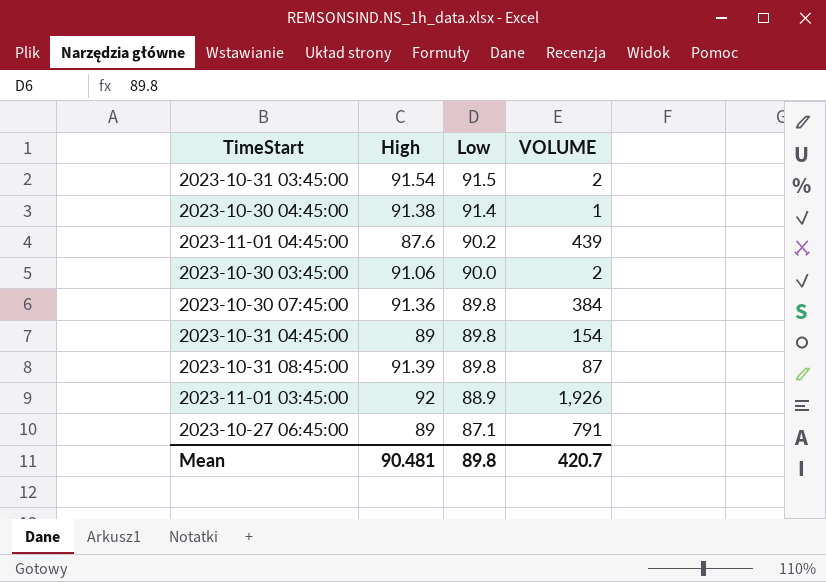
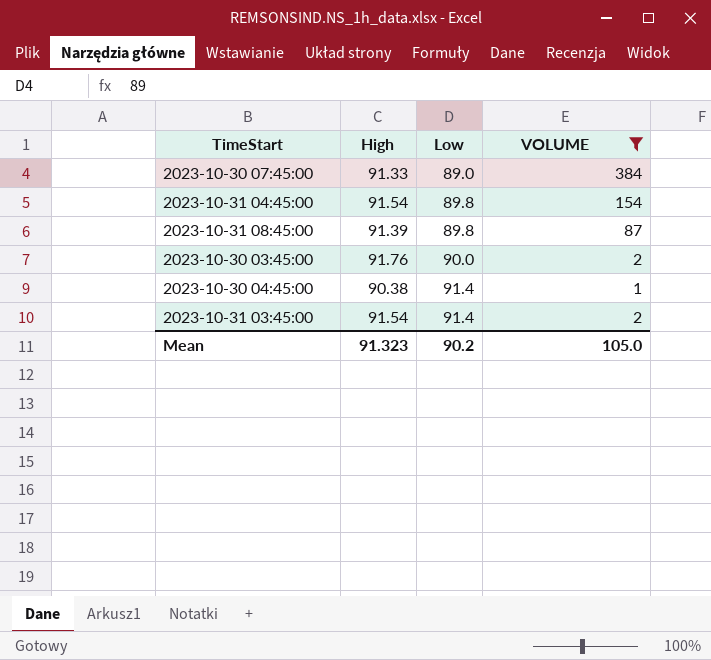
filter: none -> VOLUME <= 384
row order: Low descending -> Low ascending
2023-10-30 07:45:00 | High: 91.36 -> 91.33
2023-10-30 07:45:00 | Low: 89.8 -> 89.0
2023-10-31 04:45:00 | High: 89 -> 91.54
2023-10-30 03:45:00 | High: 91.06 -> 91.76
2023-10-30 04:45:00 | High: 91.38 -> 90.38
2023-10-31 03:45:00 | Low: 91.5 -> 91.4
Mean | High: 90.481 -> 91.323
Mean | Low: 89.8 -> 90.2
Mean | VOLUME: 420.7 -> 105.0

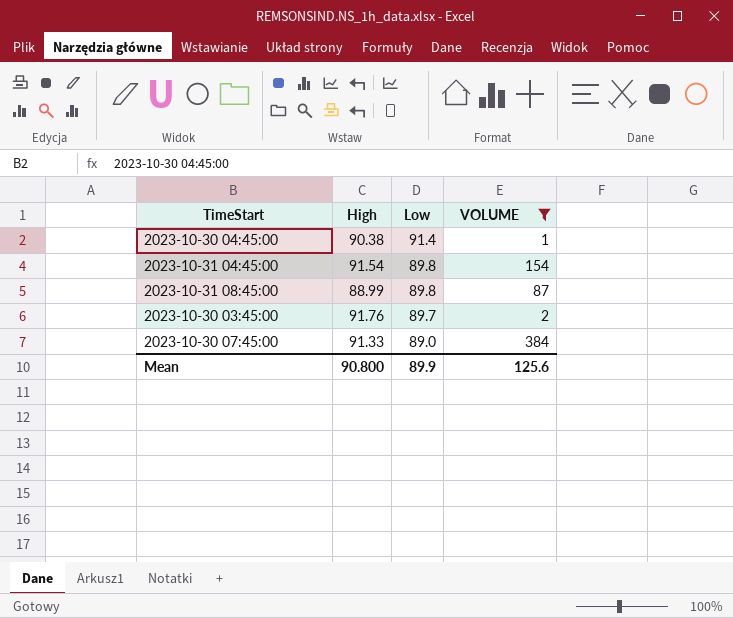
row order: Low ascending -> Low descending
row 2023-10-31 03:45:00: 91.54 | 91.4 | 2 -> none
2023-10-31 08:45:00 | High: 91.39 -> 88.99
2023-10-30 03:45:00 | Low: 90.0 -> 89.7
Mean | High: 91.323 -> 90.800
Mean | Low: 90.2 -> 89.9
Mean | VOLUME: 105.0 -> 125.6

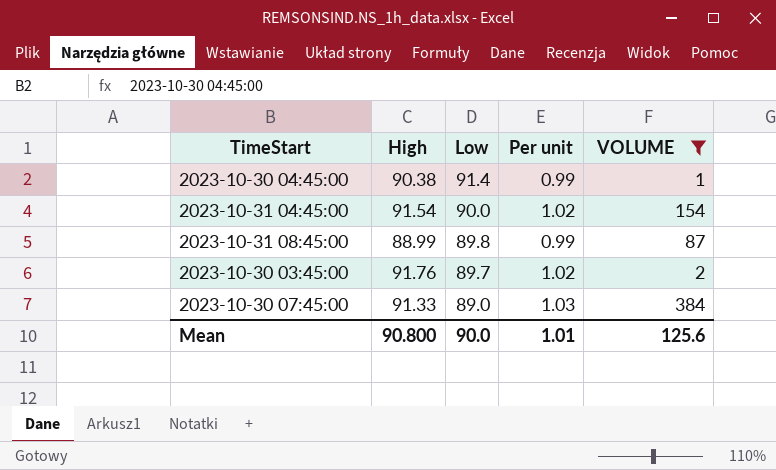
column Per unit | formula: none -> [High] / [Low]
2023-10-31 04:45:00 | Low: 89.8 -> 90.0
Mean | Low: 89.9 -> 90.0

